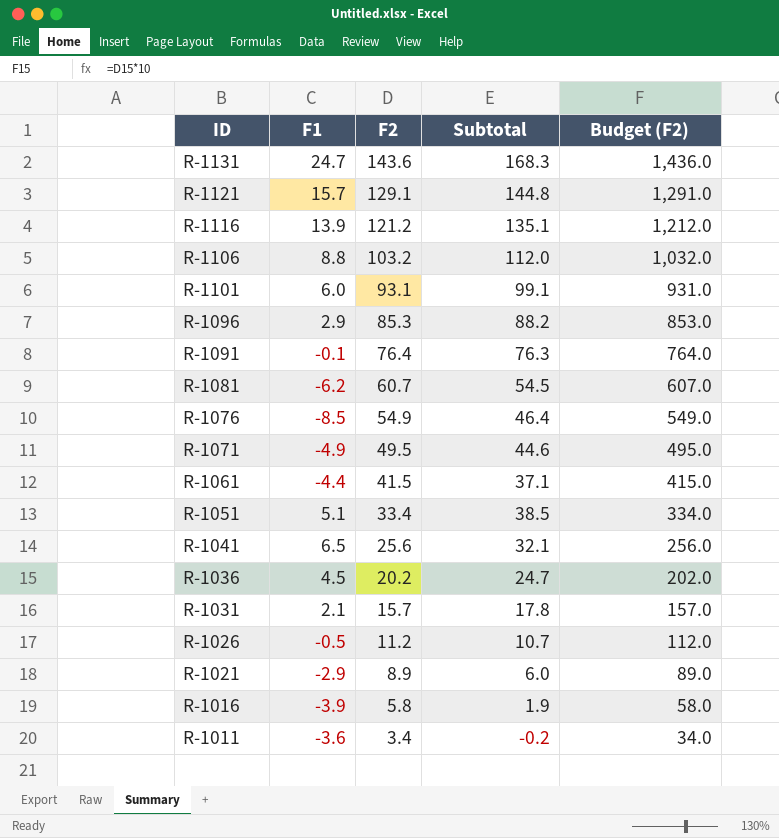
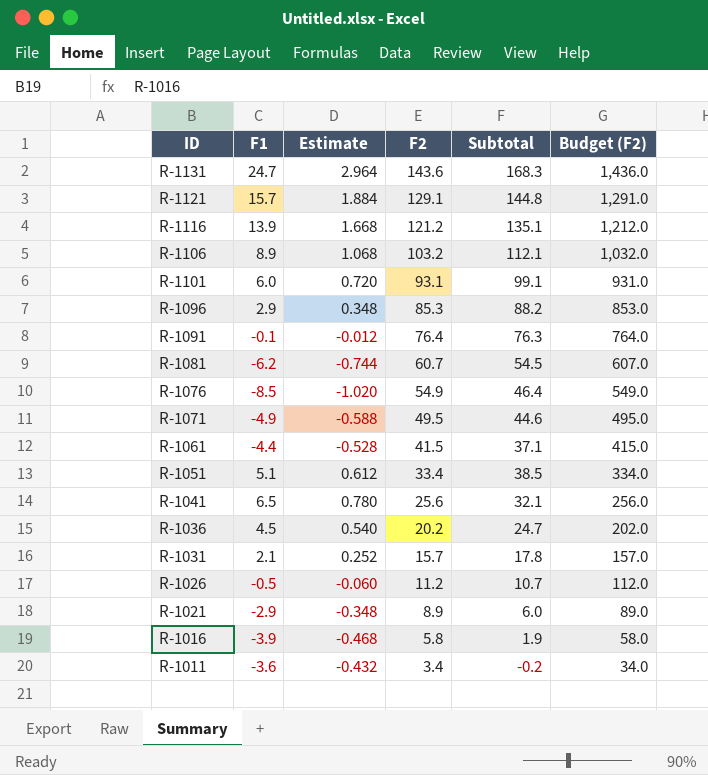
column Estimate | formula: none -> [F1] * 0.12
R-1106 | F1: 8.8 -> 8.9
R-1106 | Subtotal: 112.0 -> 112.1

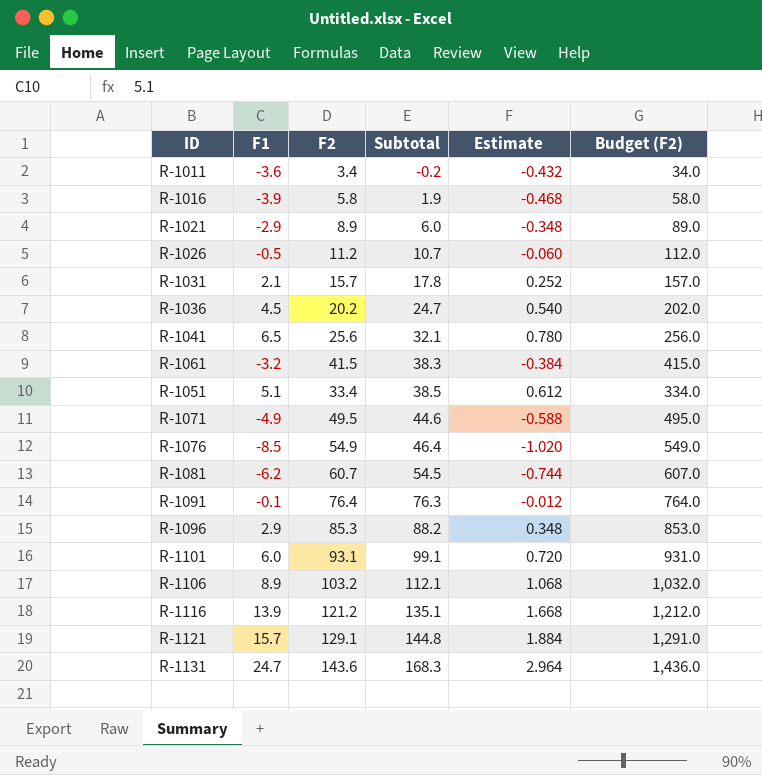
row order: ID descending -> Subtotal ascending
column Estimate | position: 3 -> 5
R-1061 | F1: -4.4 -> -3.2
R-1061 | Subtotal: 37.1 -> 38.3
R-1061 | Estimate: -0.528 -> -0.384

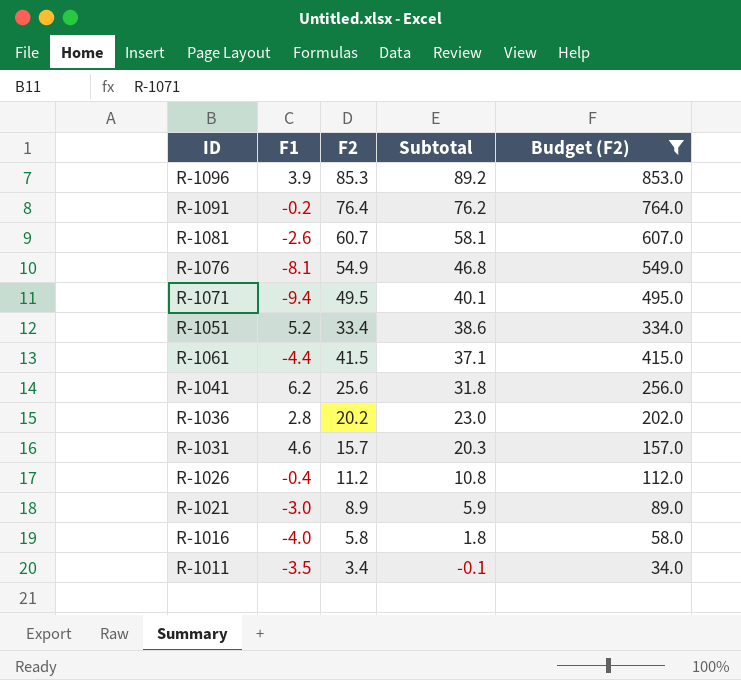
filter: none -> Budget (F2) <= 853.0
row order: Subtotal ascending -> Subtotal descending
column Estimate | formula: [F1] * 0.12 -> none
R-1096 | F1: 2.9 -> 3.9
R-1096 | Subtotal: 88.2 -> 89.2
R-1091 | F1: -0.1 -> -0.2
R-1091 | Subtotal: 76.3 -> 76.2
R-1081 | F1: -6.2 -> -2.6
R-1081 | Subtotal: 54.5 -> 58.1
R-1076 | F1: -8.5 -> -8.1
R-1076 | Subtotal: 46.4 -> 46.8
R-1071 | F1: -4.9 -> -9.4
R-1071 | Subtotal: 44.6 -> 40.1
R-1051 | F1: 5.1 -> 5.2
R-1051 | Subtotal: 38.5 -> 38.6
R-1061 | F1: -3.2 -> -4.4
R-1061 | Subtotal: 38.3 -> 37.1
R-1041 | F1: 6.5 -> 6.2
R-1041 | Subtotal: 32.1 -> 31.8
R-1036 | F1: 4.5 -> 2.8
R-1036 | Subtotal: 24.7 -> 23.0
R-1031 | F1: 2.1 -> 4.6
R-1031 | Subtotal: 17.8 -> 20.3
R-1026 | F1: -0.5 -> -0.4
R-1026 | Subtotal: 10.7 -> 10.8
R-1021 | F1: -2.9 -> -3.0
R-1021 | Subtotal: 6.0 -> 5.9
R-1016 | F1: -3.9 -> -4.0
R-1016 | Subtotal: 1.9 -> 1.8
R-1011 | F1: -3.6 -> -3.5
R-1011 | Subtotal: -0.2 -> -0.1

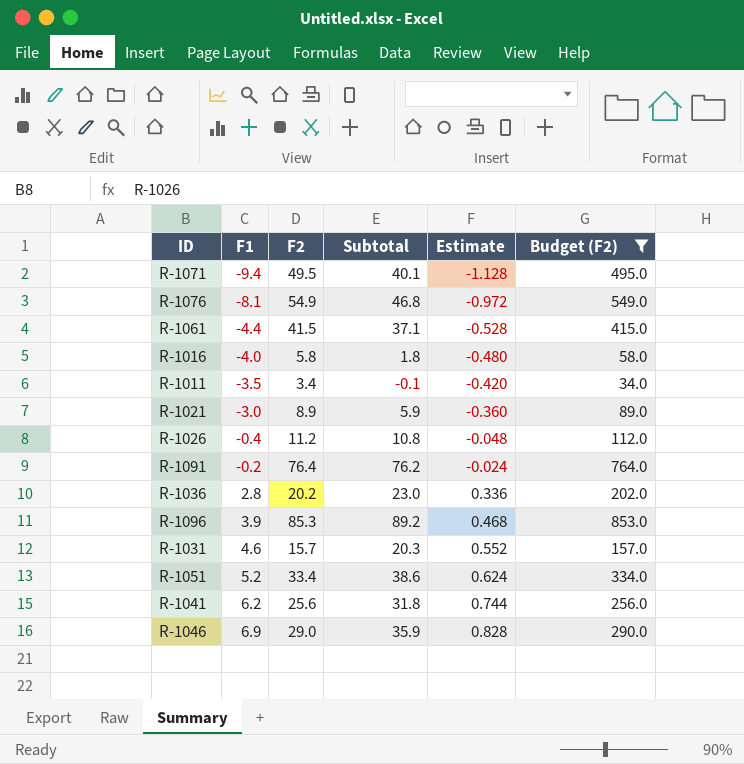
row order: Subtotal descending -> F1 ascending
column Estimate | formula: none -> [F1] * 0.12
row R-1081: -2.6 | 60.7 | 58.1 | 607.0 -> none
row R-1046: none -> 6.9 | 29.0 | 35.9 | 0.828 | 290.0

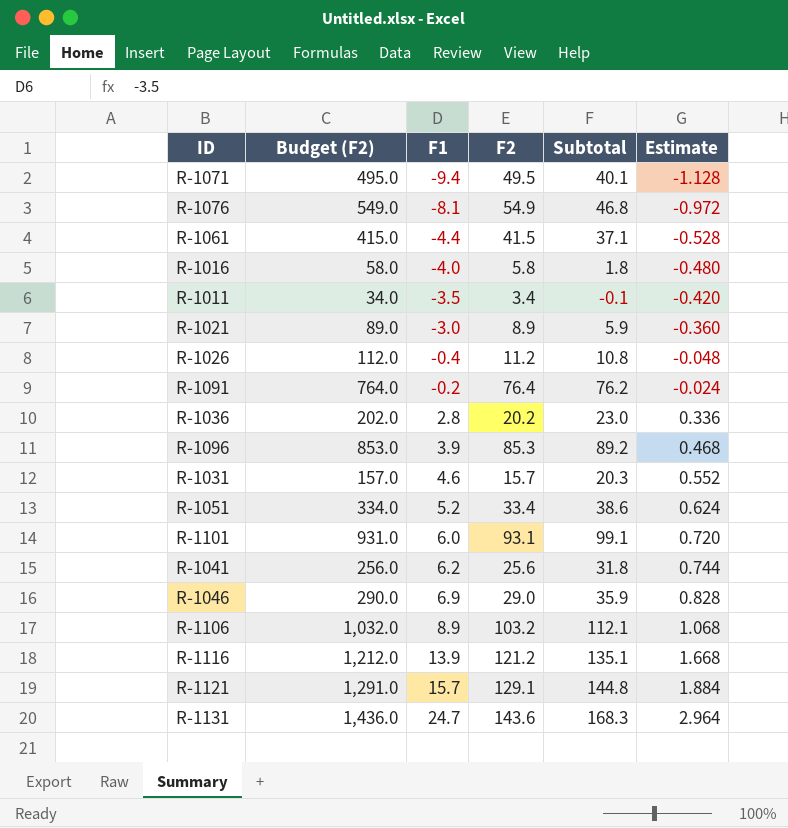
filter: Budget (F2) <= 853.0 -> none
column Budget (F2) | position: 6 -> 2

